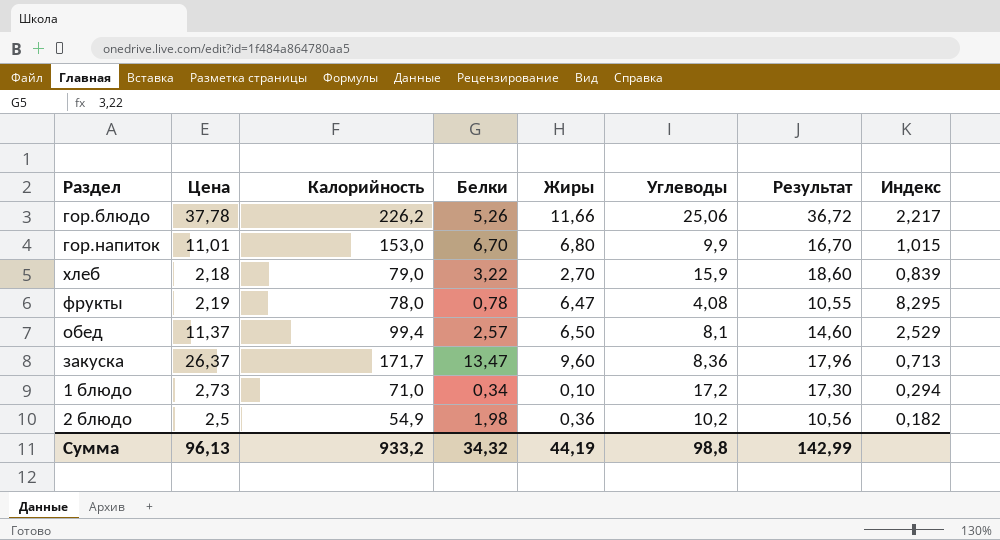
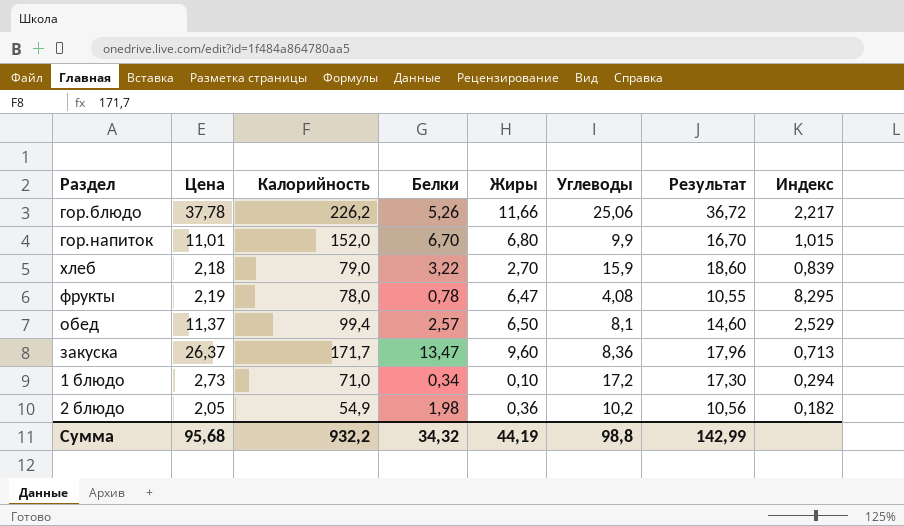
гор.напиток | Калорийность: 153,0 -> 152,0
2 блюдо | Цена: 2,5 -> 2,05
Сумма | Цена: 96,13 -> 95,68
Сумма | Калорийность: 933,2 -> 932,2

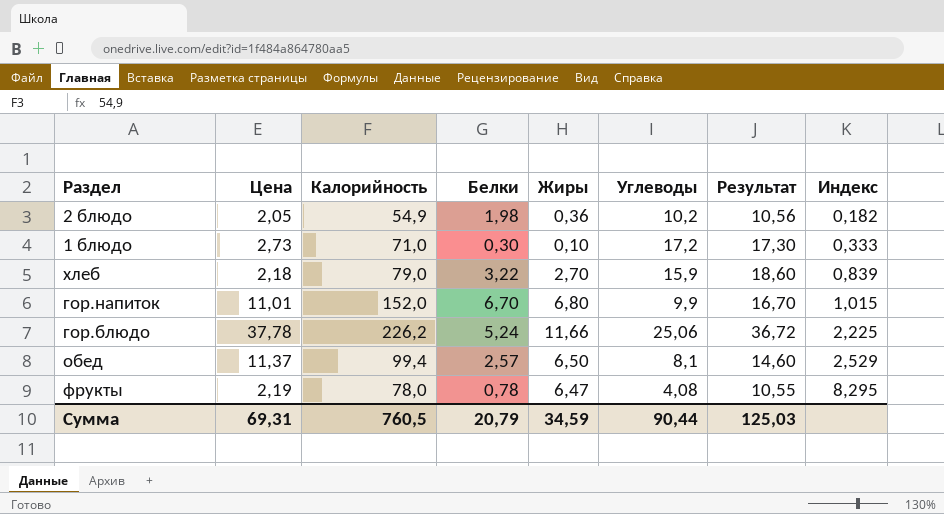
row order: none -> Индекс ascending
row закуска: 26,37 | 171,7 | 13,47 | 9,60 | 8,36 | 17,96 | 0,713 -> none
1 блюдо | Белки: 0,34 -> 0,30
1 блюдо | Индекс: 0,294 -> 0,333
гор.блюдо | Белки: 5,26 -> 5,24
гор.блюдо | Индекс: 2,217 -> 2,225
Сумма | Цена: 95,68 -> 69,31
Сумма | Калорийность: 932,2 -> 760,5
Сумма | Белки: 34,32 -> 20,79
Сумма | Жиры: 44,19 -> 34,59
Сумма | Углеводы: 98,8 -> 90,44
Сумма | Результат: 142,99 -> 125,03

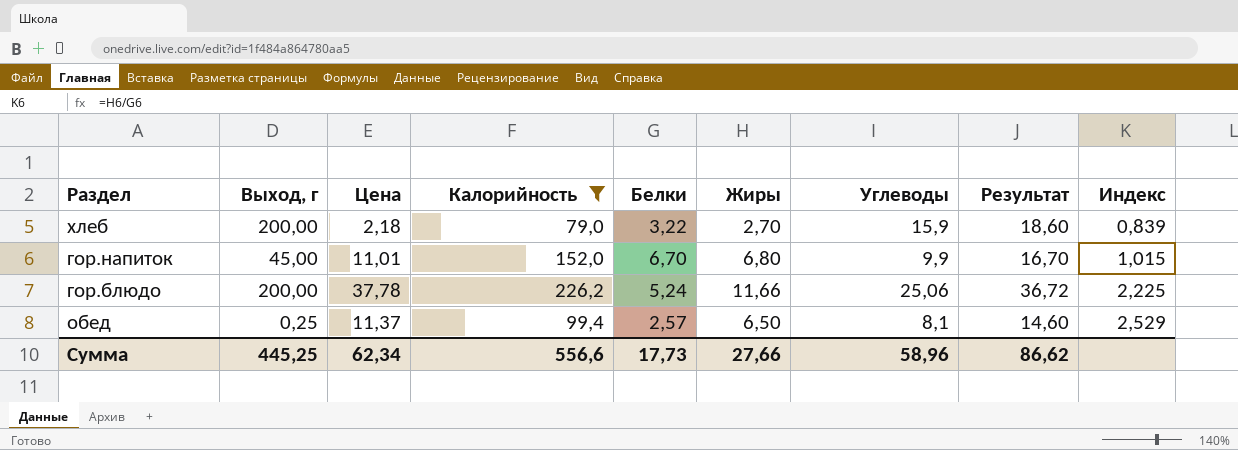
filter: none -> Калорийность >= 79,0
column Выход, г | position: none -> 2
Сумма | Цена: 69,31 -> 62,34
Сумма | Калорийность: 760,5 -> 556,6
Сумма | Белки: 20,79 -> 17,73
Сумма | Жиры: 34,59 -> 27,66
Сумма | Углеводы: 90,44 -> 58,96
Сумма | Результат: 125,03 -> 86,62

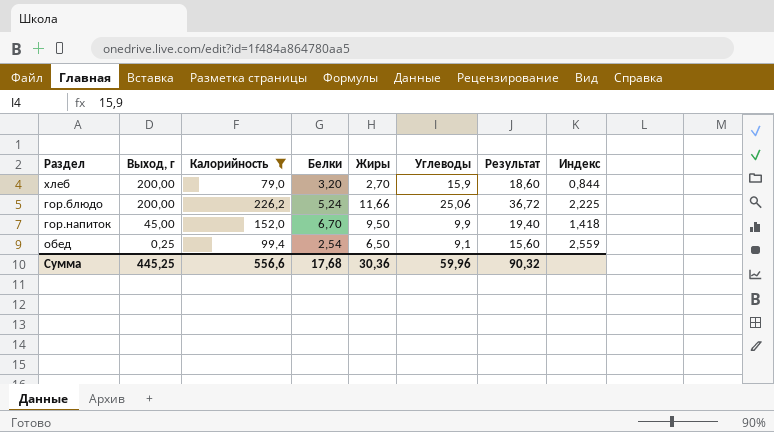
row order: Индекс ascending -> Выход, г descending
column Цена | position: 3 -> none
хлеб | Белки: 3,22 -> 3,20
хлеб | Индекс: 0,839 -> 0,844
гор.напиток | Жиры: 6,80 -> 9,50
гор.напиток | Результат: 16,70 -> 19,40
гор.напиток | Индекс: 1,015 -> 1,418
обед | Белки: 2,57 -> 2,54
обед | Углеводы: 8,1 -> 9,1
обед | Результат: 14,60 -> 15,60
обед | Индекс: 2,529 -> 2,559
Сумма | Белки: 17,73 -> 17,68
Сумма | Жиры: 27,66 -> 30,36
Сумма | Углеводы: 58,96 -> 59,96
Сумма | Результат: 86,62 -> 90,32

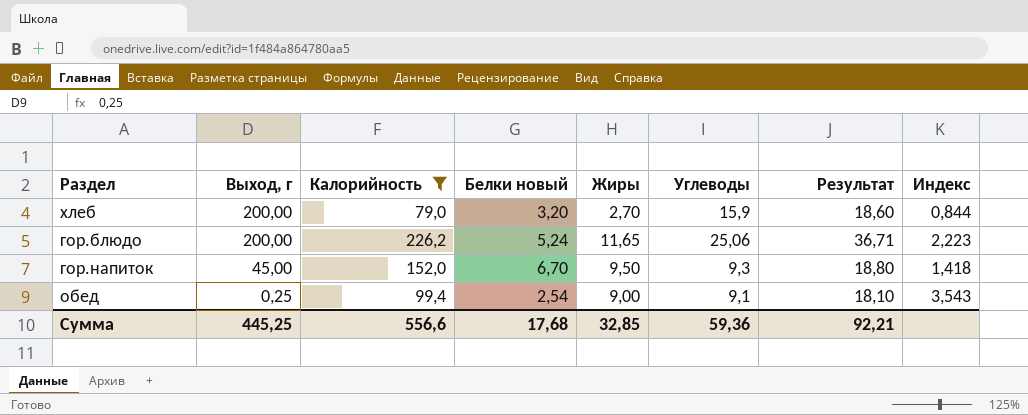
column name: Белки -> Белки новый
гор.блюдо | Жиры: 11,66 -> 11,65
гор.блюдо | Результат: 36,72 -> 36,71
гор.блюдо | Индекс: 2,225 -> 2,223
гор.напиток | Углеводы: 9,9 -> 9,3
гор.напиток | Результат: 19,40 -> 18,80
обед | Жиры: 6,50 -> 9,00
обед | Результат: 15,60 -> 18,10
обед | Индекс: 2,559 -> 3,543
Сумма | Жиры: 30,36 -> 32,85
Сумма | Углеводы: 59,96 -> 59,36
Сумма | Результат: 90,32 -> 92,21

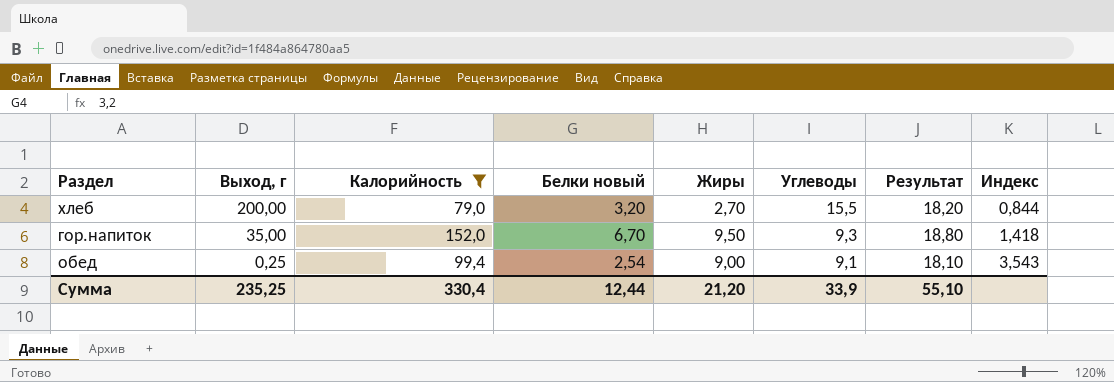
row гор.блюдо: 200,00 | 226,2 | 5,24 | 11,65 | 25,06 | 36,71 | 2,223 -> none
хлеб | Углеводы: 15,9 -> 15,5
хлеб | Результат: 18,60 -> 18,20
гор.напиток | Выход, г: 45,00 -> 35,00
Сумма | Выход, г: 445,25 -> 235,25
Сумма | Калорийность: 556,6 -> 330,4
Сумма | Белки новый: 17,68 -> 12,44
Сумма | Жиры: 32,85 -> 21,20
Сумма | Углеводы: 59,36 -> 33,9
Сумма | Результат: 92,21 -> 55,10

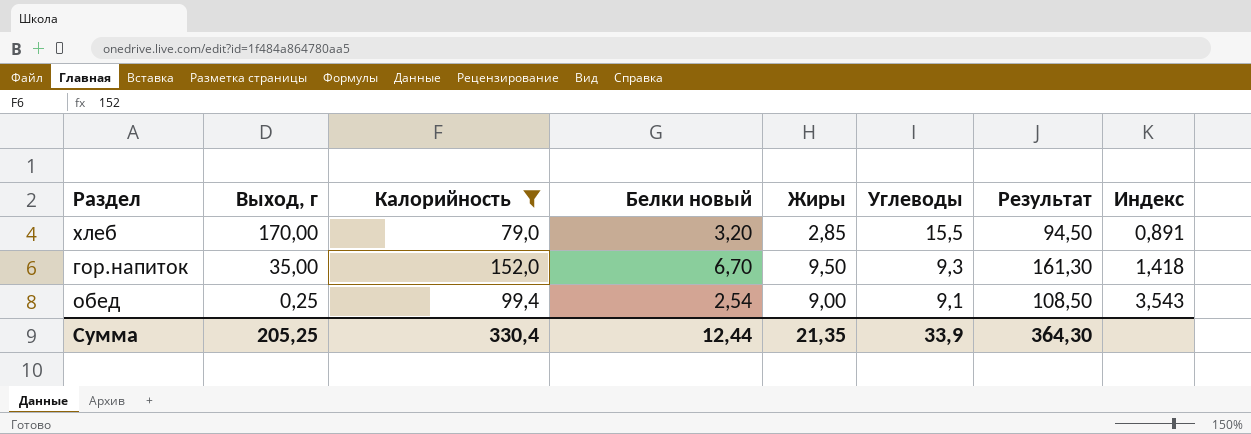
column Результат | formula: [Жиры] + [Углеводы] -> [Калорийность] + [Углеводы]
хлеб | Выход, г: 200,00 -> 170,00
хлеб | Жиры: 2,70 -> 2,85
хлеб | Индекс: 0,844 -> 0,891
Сумма | Выход, г: 235,25 -> 205,25
Сумма | Жиры: 21,20 -> 21,35
Сумма | Результат: 55,10 -> 364,30

